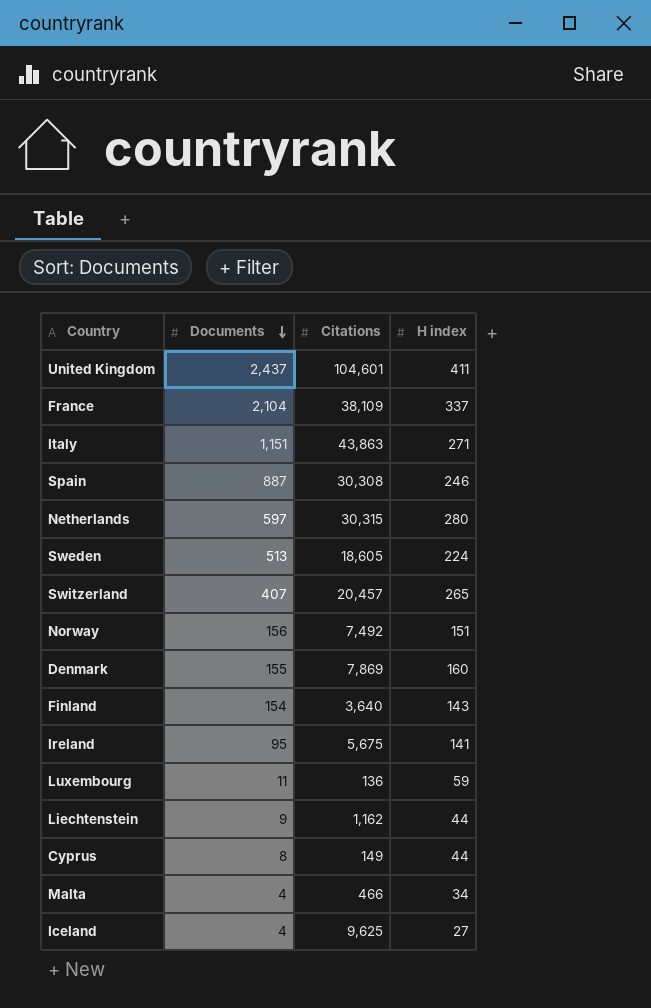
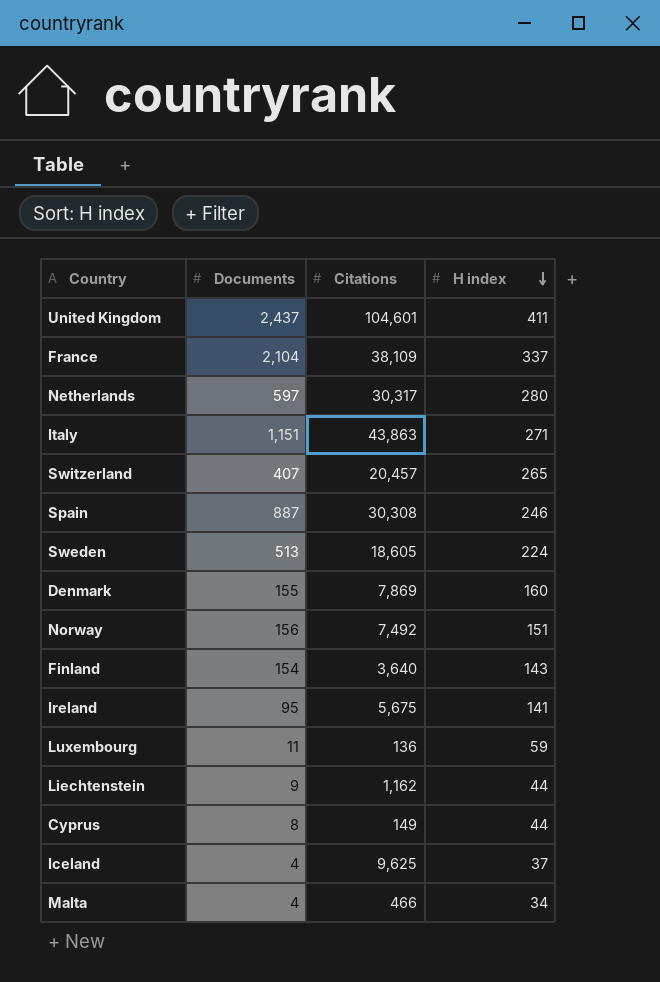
row order: Documents descending -> H index descending
Netherlands | Citations: 30,315 -> 30,317
Iceland | H index: 27 -> 37

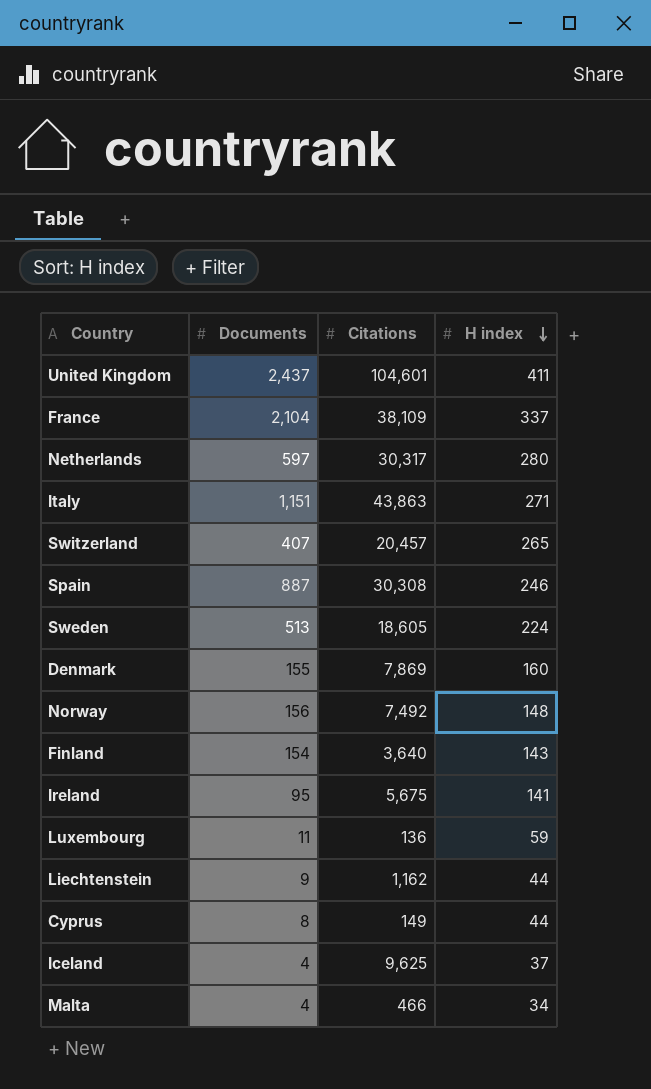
Norway | H index: 151 -> 148

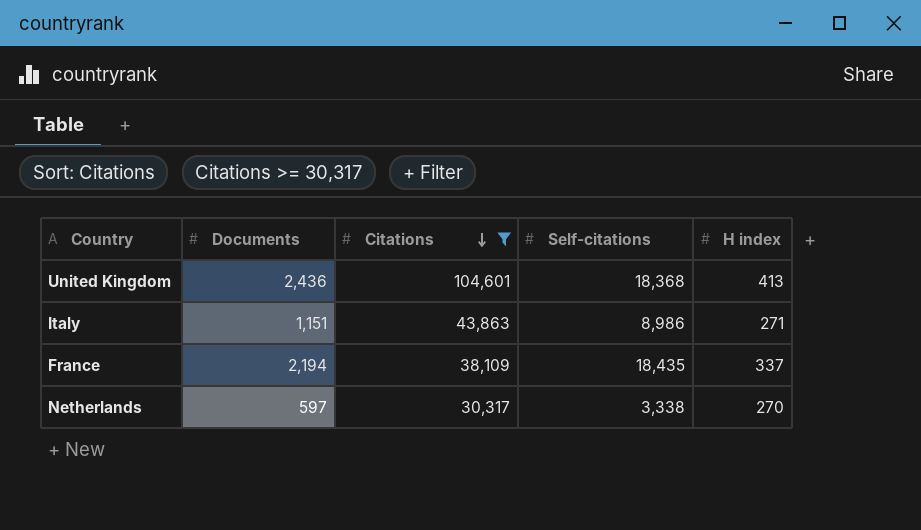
filter: none -> Citations >= 30,317
row order: H index descending -> Citations descending
column Self-citations | position: none -> 4
United Kingdom | Documents: 2,437 -> 2,436
United Kingdom | H index: 411 -> 413
France | Documents: 2,104 -> 2,194
Netherlands | H index: 280 -> 270

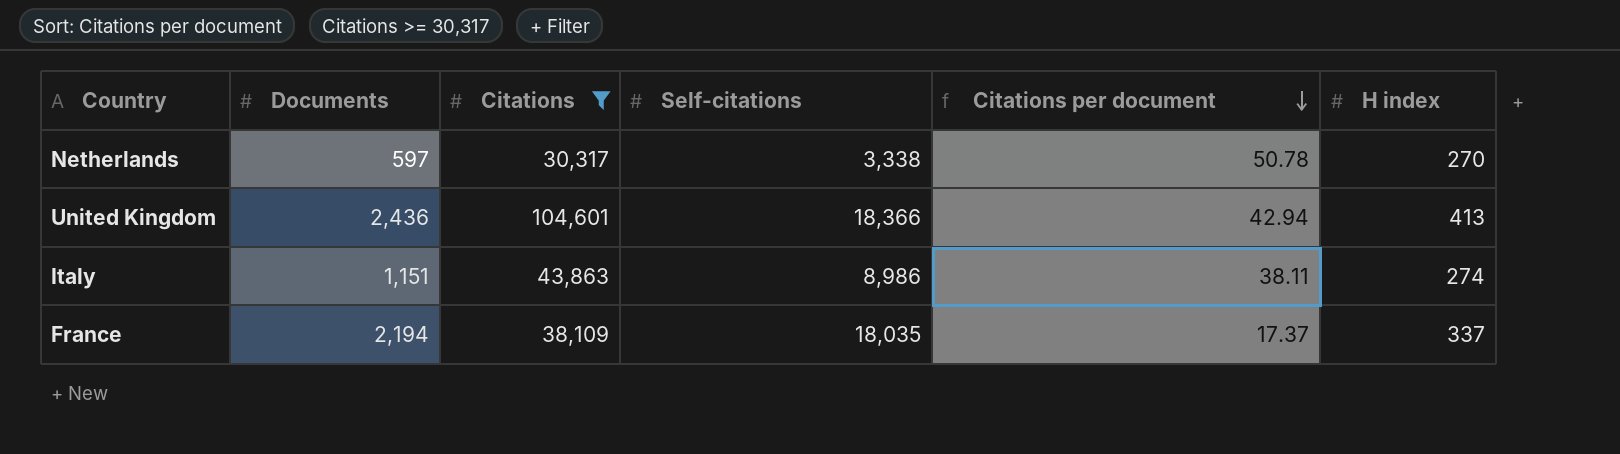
row order: Citations descending -> Citations per document descending
column Citations per document | formula: none -> [Citations] / [Documents]
United Kingdom | Self-citations: 18,368 -> 18,366
Italy | H index: 271 -> 274
France | Self-citations: 18,435 -> 18,035

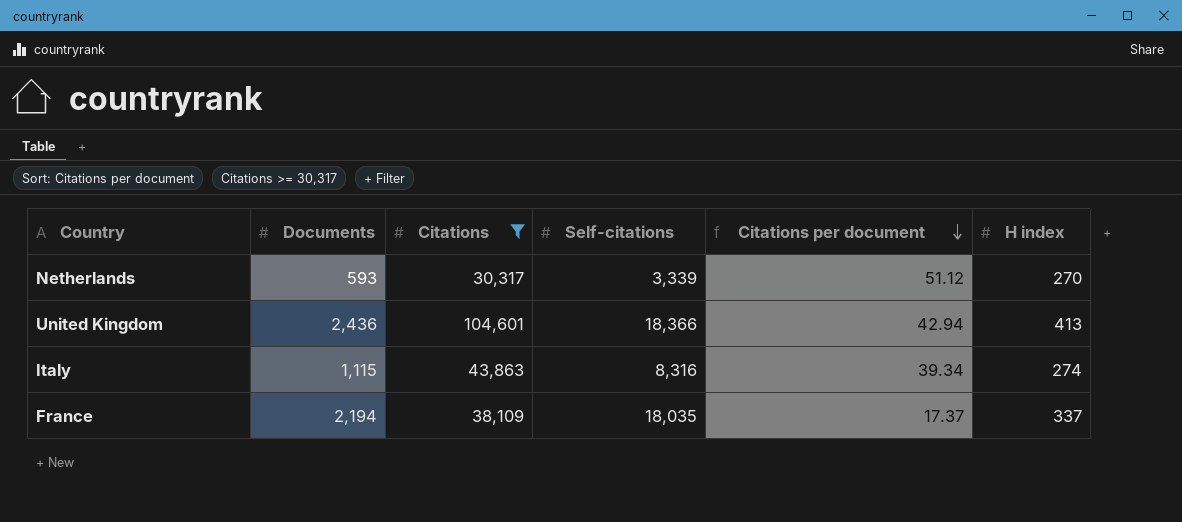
Netherlands | Documents: 597 -> 593
Netherlands | Self-citations: 3,338 -> 3,339
Netherlands | Citations per document: 50.78 -> 51.12
Italy | Documents: 1,151 -> 1,115
Italy | Self-citations: 8,986 -> 8,316
Italy | Citations per document: 38.11 -> 39.34

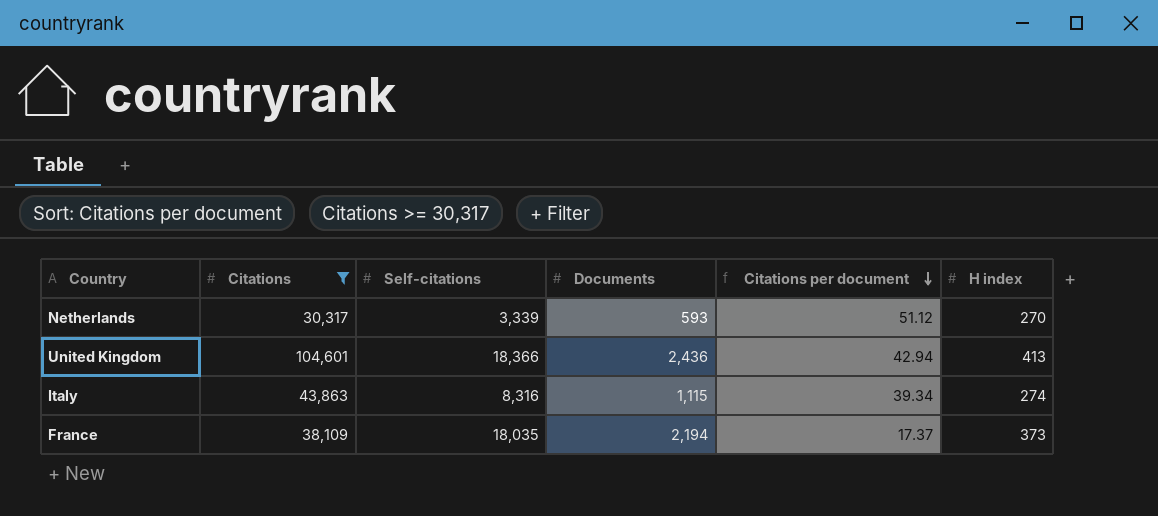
column Documents | position: 2 -> 4
France | H index: 337 -> 373

